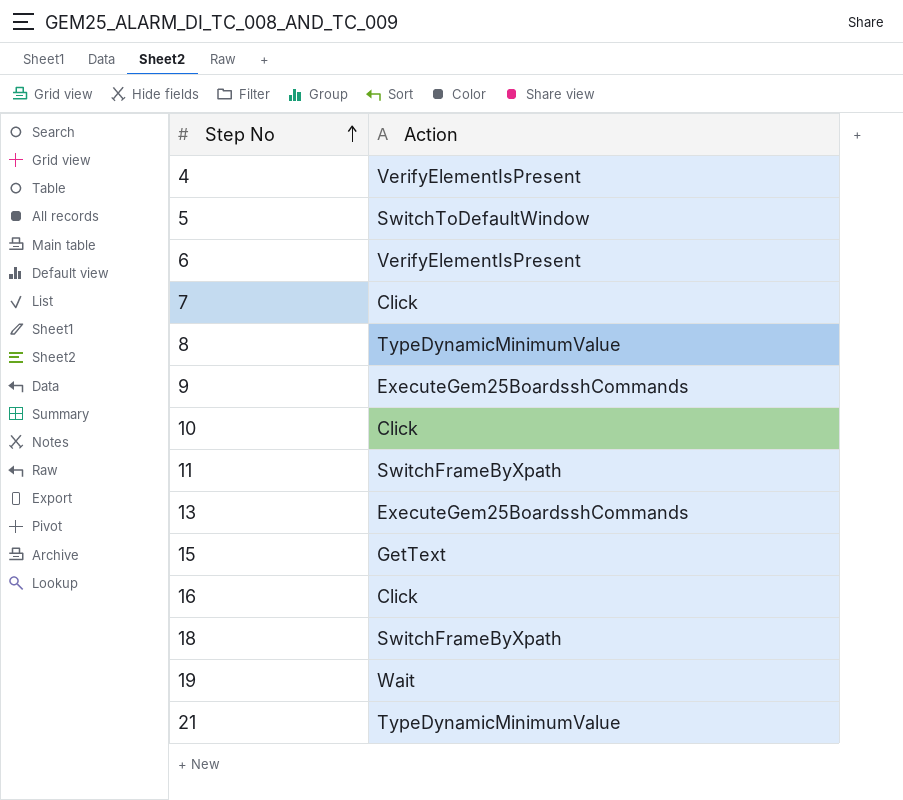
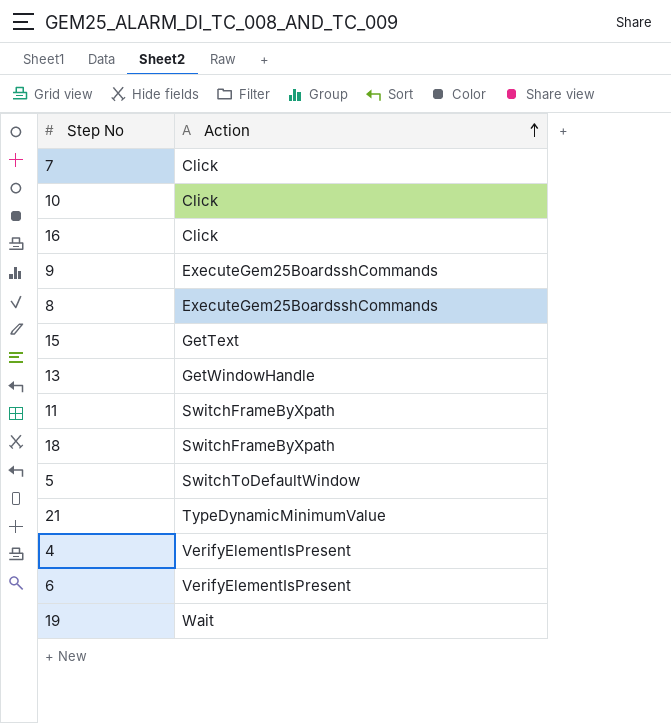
row order: Step No ascending -> Action ascending
8 | Action: TypeDynamicMinimumValue -> ExecuteGem25BoardsshCommands
13 | Action: ExecuteGem25BoardsshCommands -> GetWindowHandle

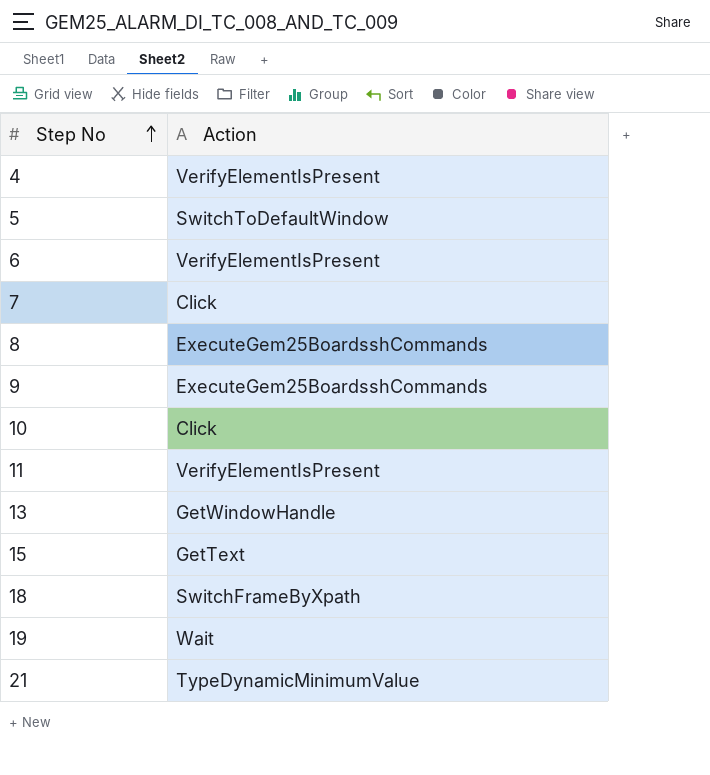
row order: Action ascending -> Step No ascending
row 16: Click -> none
11 | Action: SwitchFrameByXpath -> VerifyElementIsPresent

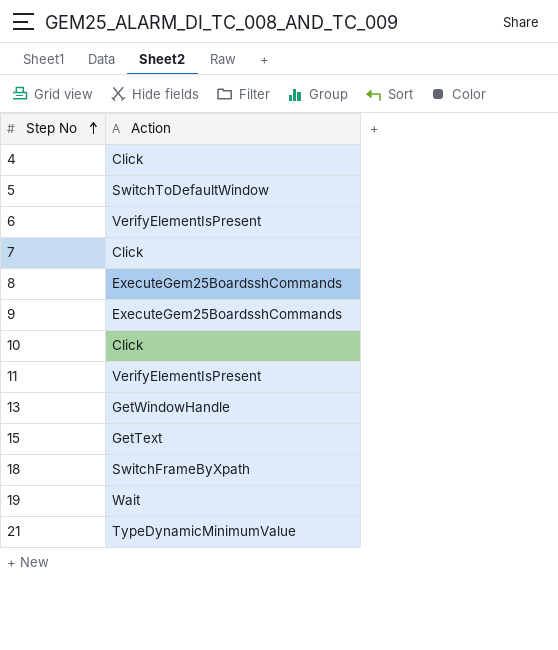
4 | Action: VerifyElementIsPresent -> Click

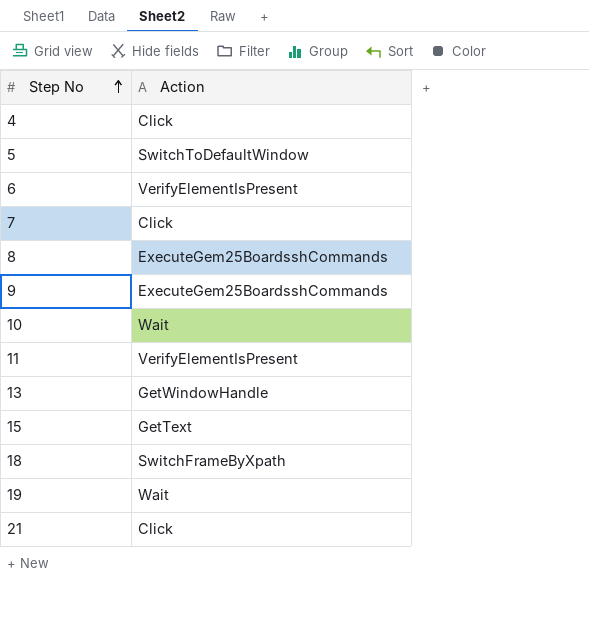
10 | Action: Click -> Wait
21 | Action: TypeDynamicMinimumValue -> Click

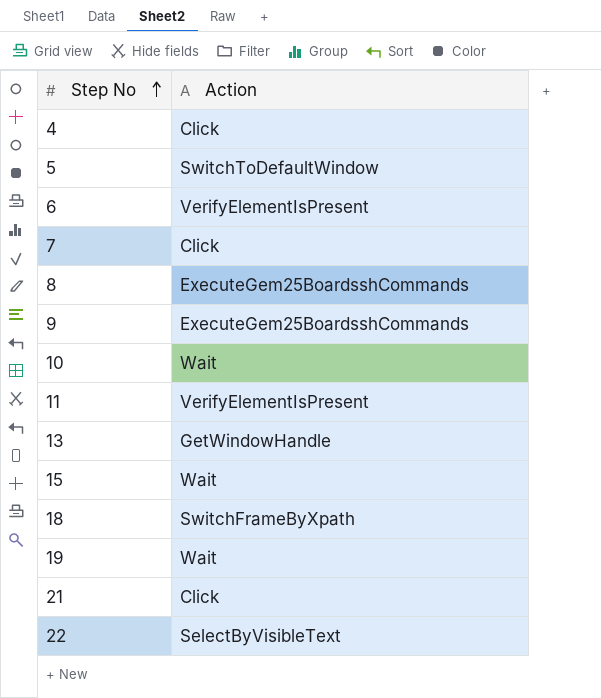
15 | Action: GetText -> Wait
row 22: none -> SelectByVisibleText

